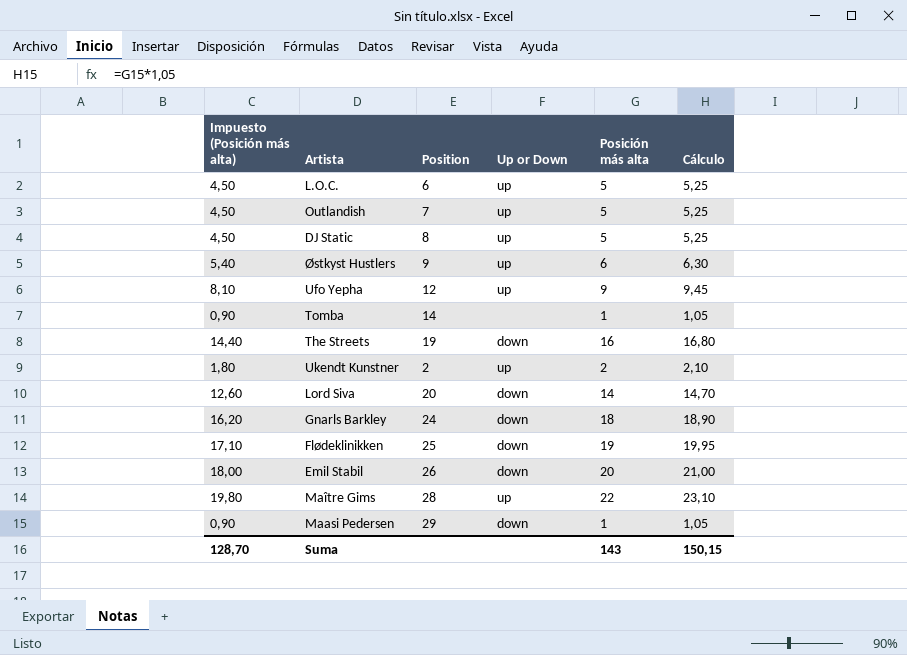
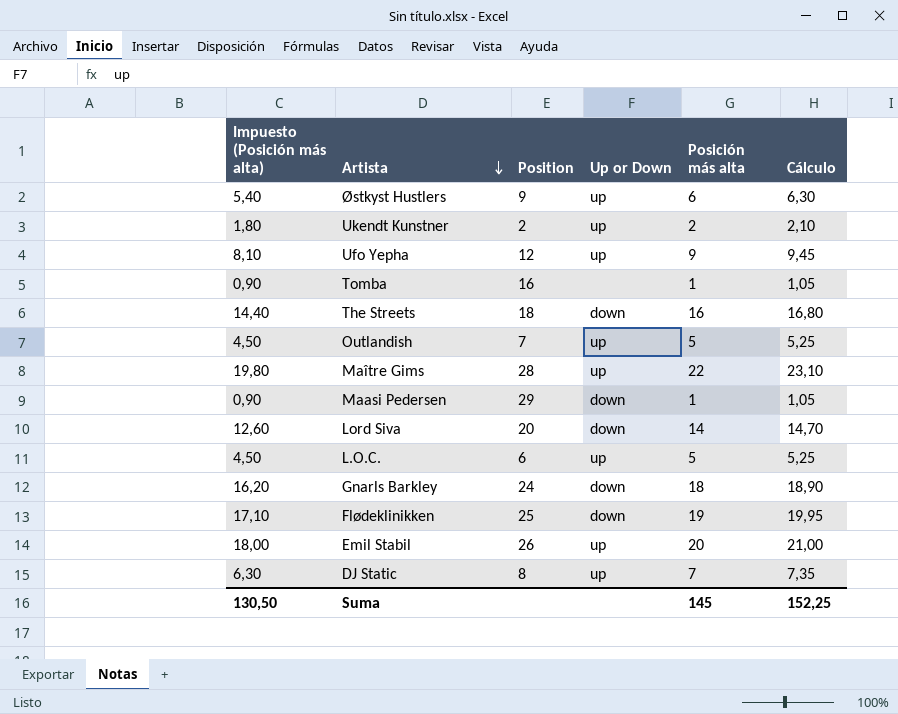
row order: none -> Artista descending
Tomba | Position: 14 -> 16
The Streets | Position: 19 -> 18
Emil Stabil | Up or Down: down -> up
DJ Static | Impuesto (Posición más alta): 4,50 -> 6,30
DJ Static | Posición más alta: 5 -> 7
DJ Static | Cálculo: 5,25 -> 7,35
Suma | Impuesto (Posición más alta): 128,70 -> 130,50
Suma | Posición más alta: 143 -> 145
Suma | Cálculo: 150,15 -> 152,25

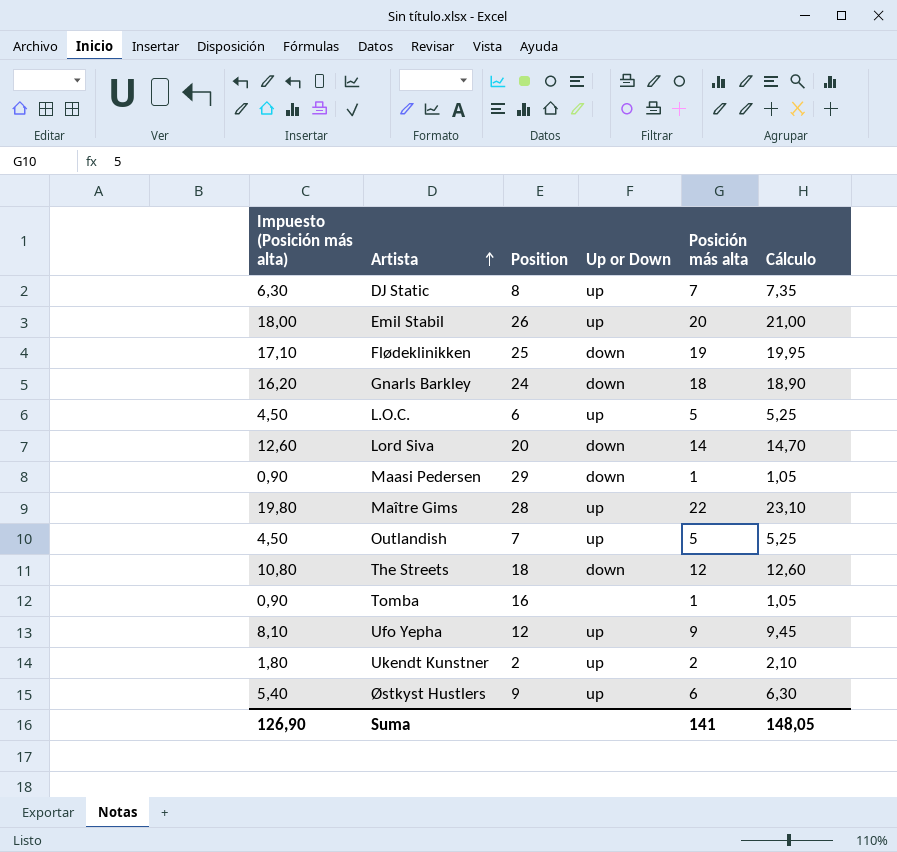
row order: Artista descending -> Artista ascending
The Streets | Impuesto (Posición más alta): 14,40 -> 10,80
The Streets | Posición más alta: 16 -> 12
The Streets | Cálculo: 16,80 -> 12,60
Suma | Impuesto (Posición más alta): 130,50 -> 126,90
Suma | Posición más alta: 145 -> 141
Suma | Cálculo: 152,25 -> 148,05

